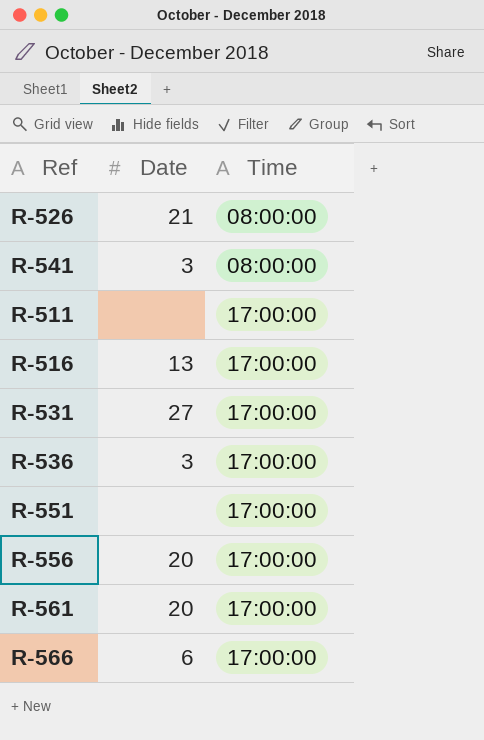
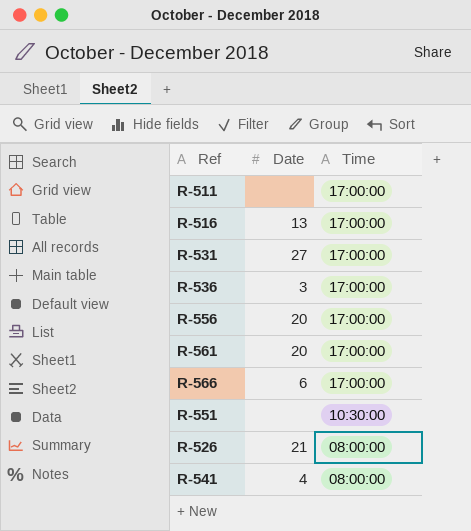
row order: Time ascending -> Time descending
R-551 | Time: 17:00:00 -> 10:30:00
R-541 | Date: 3 -> 4

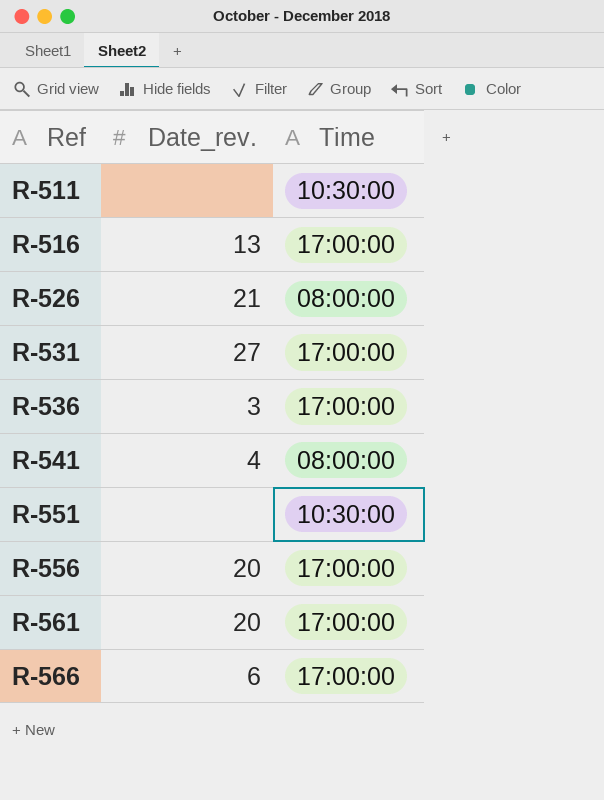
row order: Time descending -> Ref ascending
column name: Date -> Date_rev.
R-511 | Time: 17:00:00 -> 10:30:00

